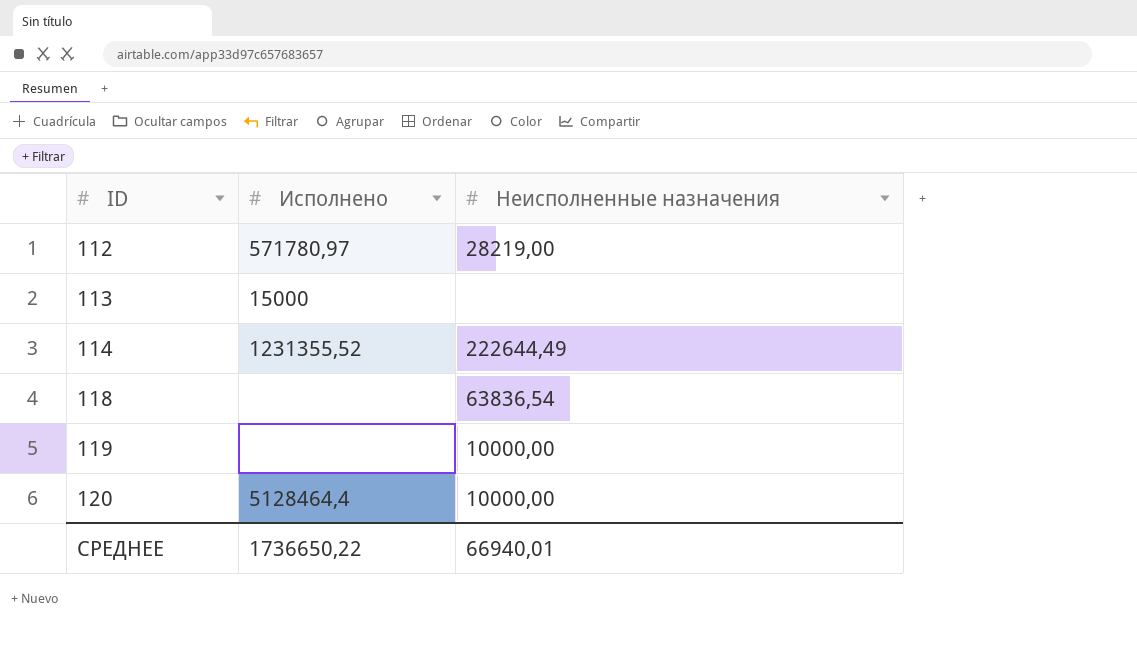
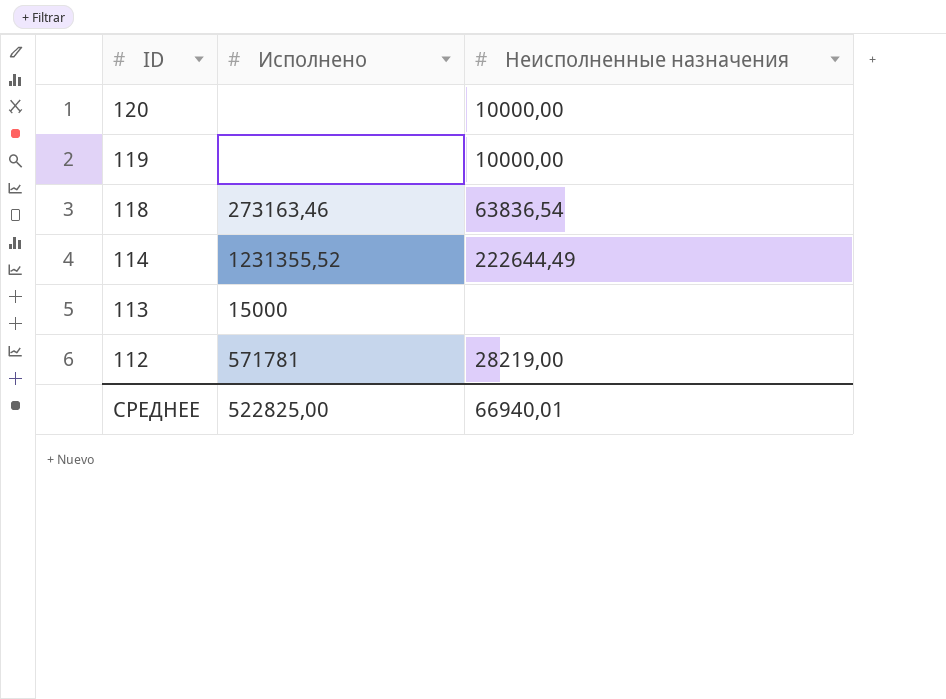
row order: ID ascending -> ID descending
120 | Исполнено: 5128464,4 -> none
118 | Исполнено: none -> 273163,46
112 | Исполнено: 571780,97 -> 571781
СРЕДНЕЕ | Исполнено: 1736650,22 -> 522825,00

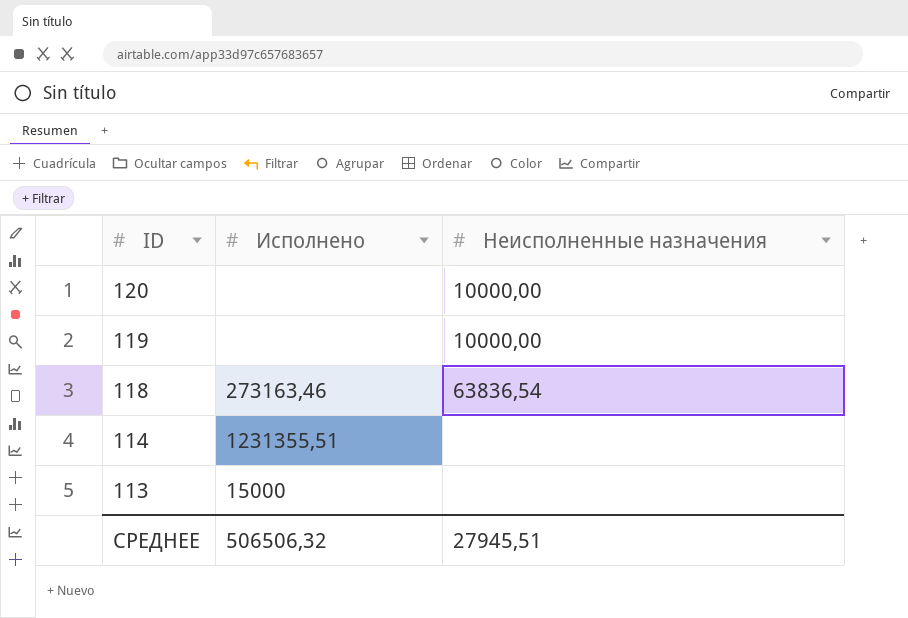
row 112: 571781 | 28219,00 -> none
114 | Исполнено: 1231355,52 -> 1231355,51
114 | Неисполненные назначения: 222644,49 -> none
СРЕДНЕЕ | Исполнено: 522825,00 -> 506506,32
СРЕДНЕЕ | Неисполненные назначения: 66940,01 -> 27945,51

